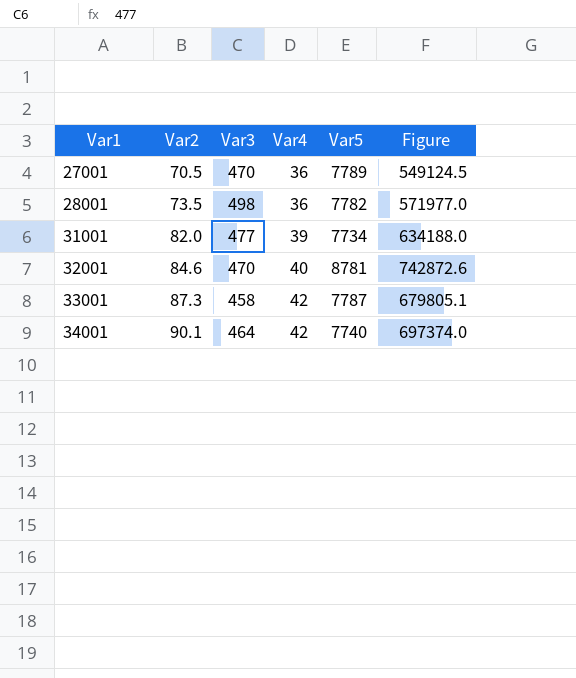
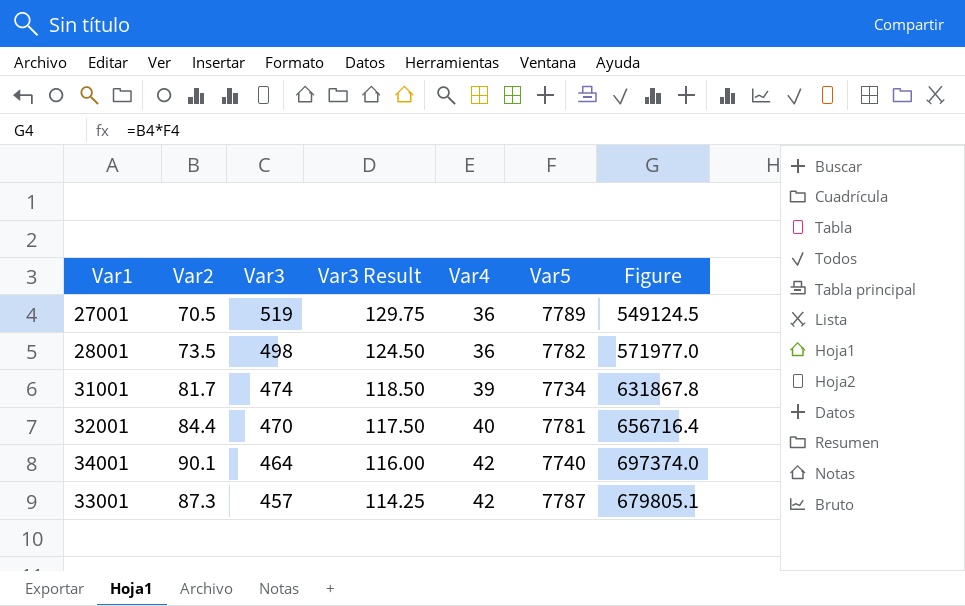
row order: Var1 ascending -> Var3 descending
column Var3 Result | formula: none -> [Var3] * 0.25
27001 | Var3: 470 -> 519
31001 | Var2: 82.0 -> 81.7
31001 | Var3: 477 -> 474
31001 | Figure: 634188.0 -> 631867.8
32001 | Var2: 84.6 -> 84.4
32001 | Var5: 8781 -> 7781
32001 | Figure: 742872.6 -> 656716.4
33001 | Var3: 458 -> 457

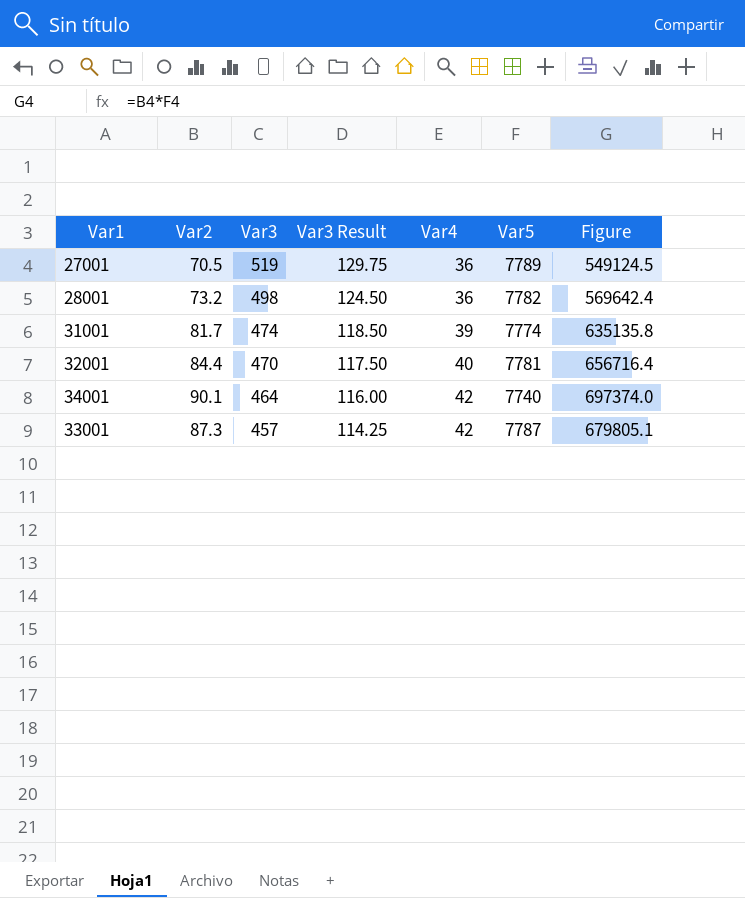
28001 | Var2: 73.5 -> 73.2
28001 | Figure: 571977.0 -> 569642.4
31001 | Var5: 7734 -> 7774
31001 | Figure: 631867.8 -> 635135.8

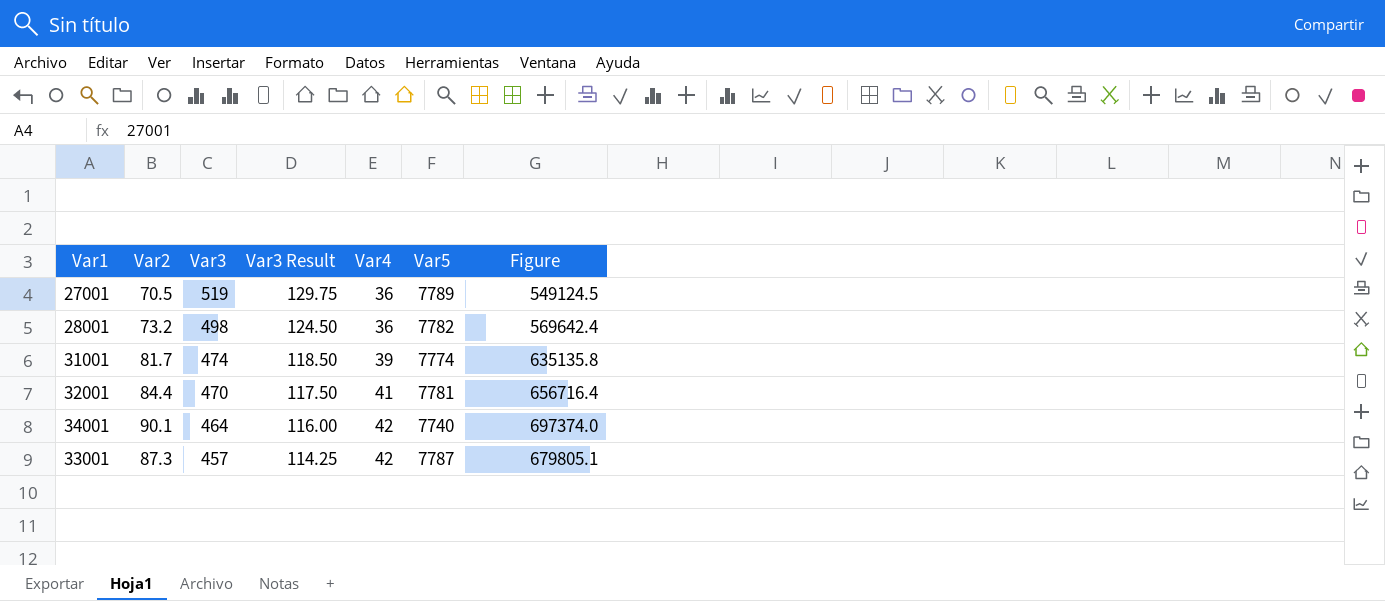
32001 | Var4: 40 -> 41

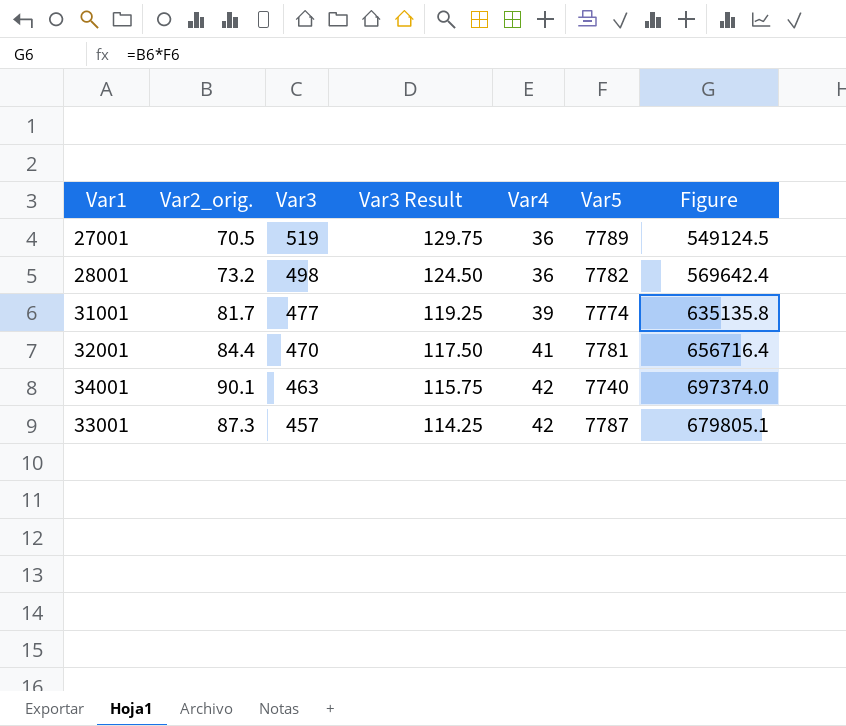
column name: Var2 -> Var2_orig.
31001 | Var3: 474 -> 477
31001 | Var3 Result: 118.50 -> 119.25
34001 | Var3: 464 -> 463
34001 | Var3 Result: 116.00 -> 115.75

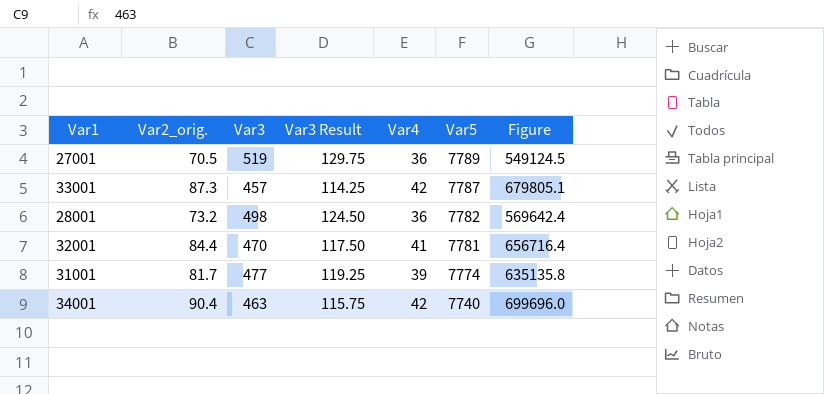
row order: Var3 descending -> Var5 descending
34001 | Var2_orig.: 90.1 -> 90.4
34001 | Figure: 697374.0 -> 699696.0

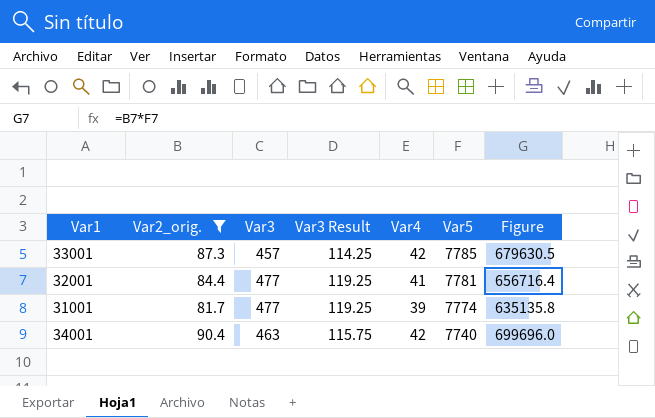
filter: none -> Var2_orig. >= 81.7
33001 | Var5: 7787 -> 7785
33001 | Figure: 679805.1 -> 679630.5
32001 | Var3: 470 -> 477
32001 | Var3 Result: 117.50 -> 119.25

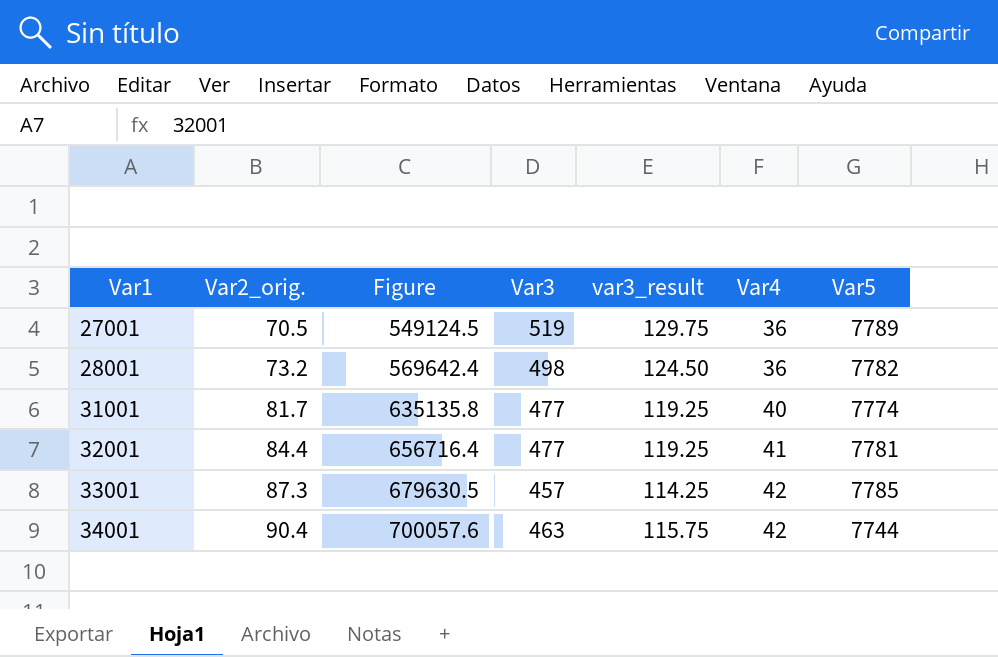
filter: Var2_orig. >= 81.7 -> none
row order: Var5 descending -> Var1 ascending
column Figure | position: 7 -> 3
column name: Var3 Result -> var3_result
31001 | Var4: 39 -> 40
34001 | Figure: 699696.0 -> 700057.6
34001 | Var5: 7740 -> 7744

